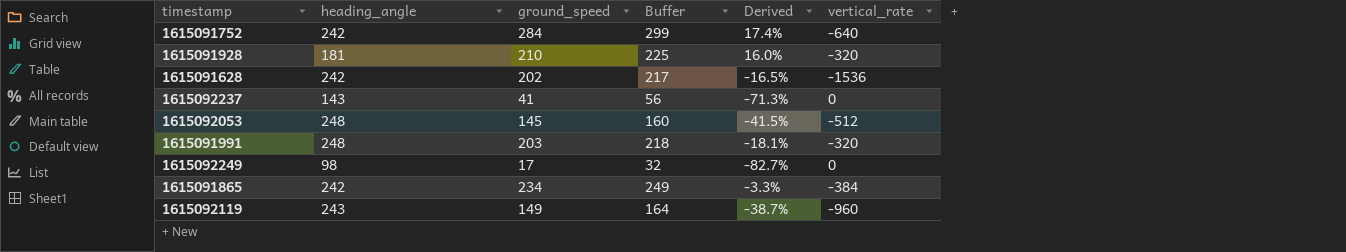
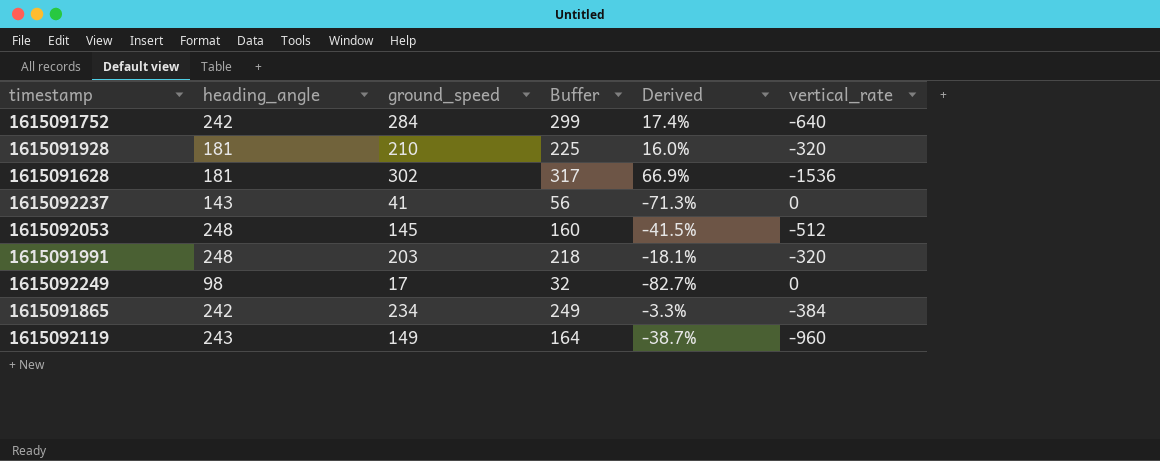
1615091628 | heading_angle: 242 -> 181
1615091628 | ground_speed: 202 -> 302
1615091628 | Buffer: 217 -> 317
1615091628 | Derived: -16.5% -> 66.9%

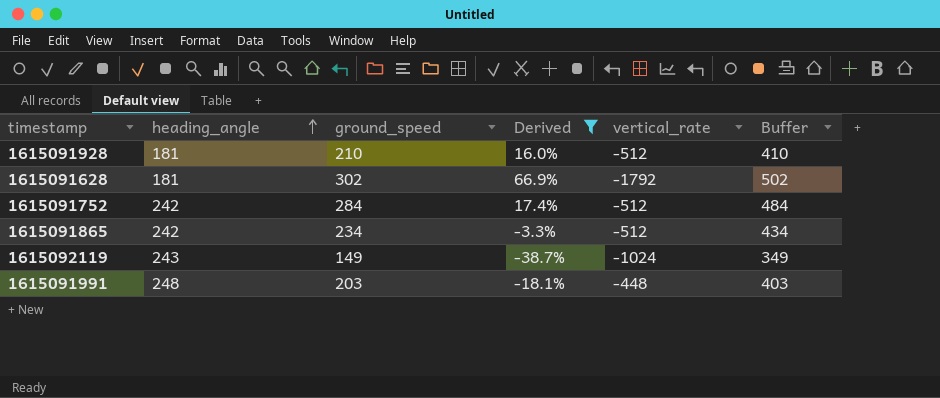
filter: none -> Derived >= -38.7%
row order: none -> heading_angle ascending
column Buffer | formula: [ground_speed] + 15 -> [ground_speed] + 200
column Buffer | position: 4 -> 6
1615091928 | vertical_rate: -320 -> -512
1615091628 | vertical_rate: -1536 -> -1792
1615091752 | vertical_rate: -640 -> -512
1615091865 | vertical_rate: -384 -> -512
1615092119 | vertical_rate: -960 -> -1024
1615091991 | vertical_rate: -320 -> -448

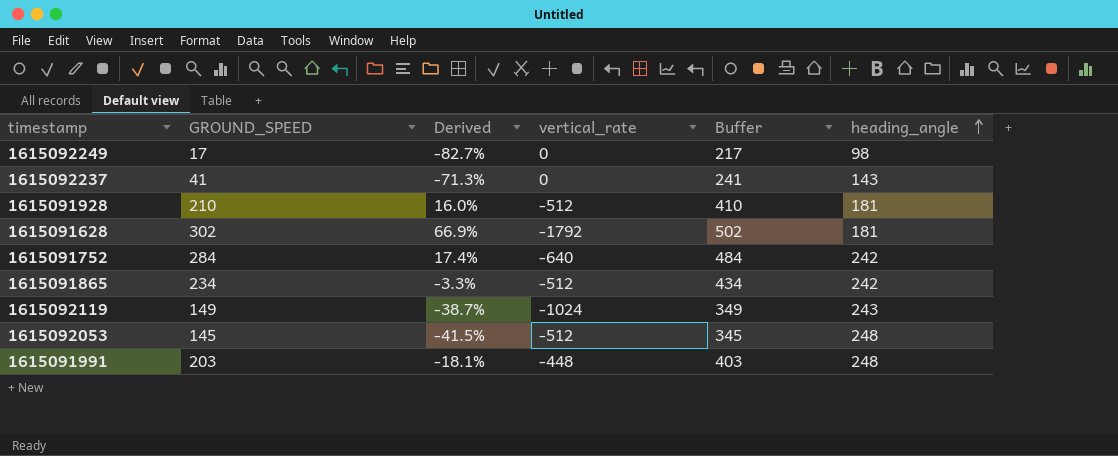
filter: Derived >= -38.7% -> none
column name: ground_speed -> GROUND_SPEED
column heading_angle | position: 2 -> 6
1615091752 | vertical_rate: -512 -> -640

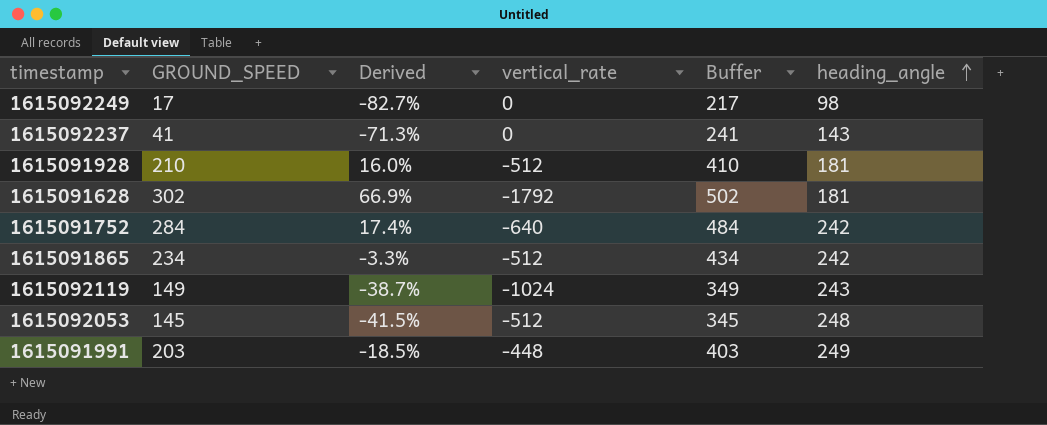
1615091991 | Derived: -18.1% -> -18.5%
1615091991 | heading_angle: 248 -> 249

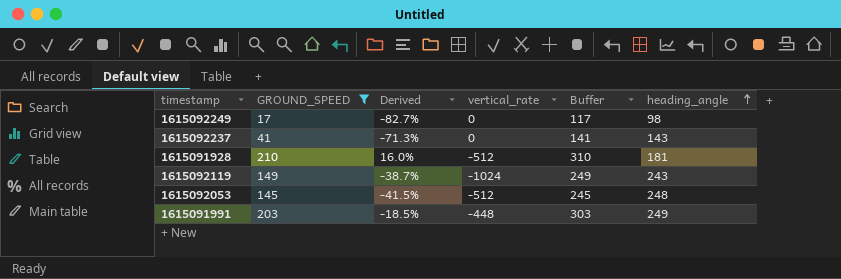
filter: none -> GROUND_SPEED <= 210
column Buffer | formula: [GROUND_SPEED] + 200 -> [GROUND_SPEED] + 100

